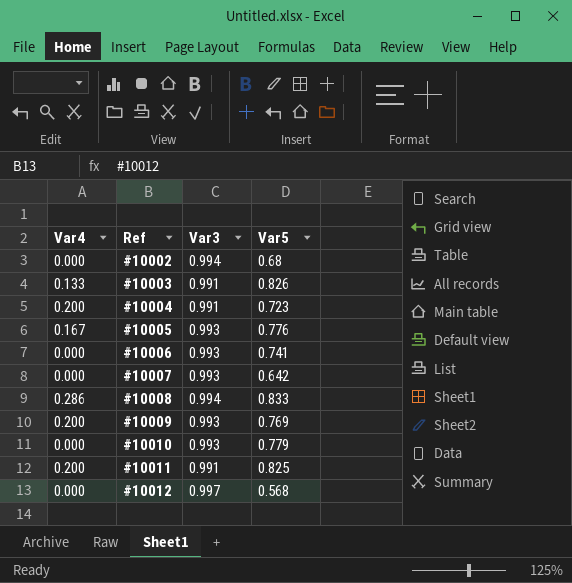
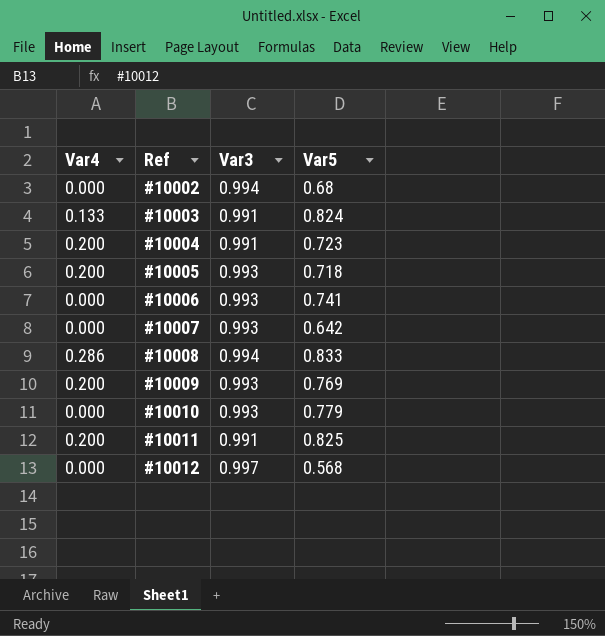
#10003 | Var5: 0.826 -> 0.824
#10005 | Var4: 0.167 -> 0.200
#10005 | Var5: 0.776 -> 0.718

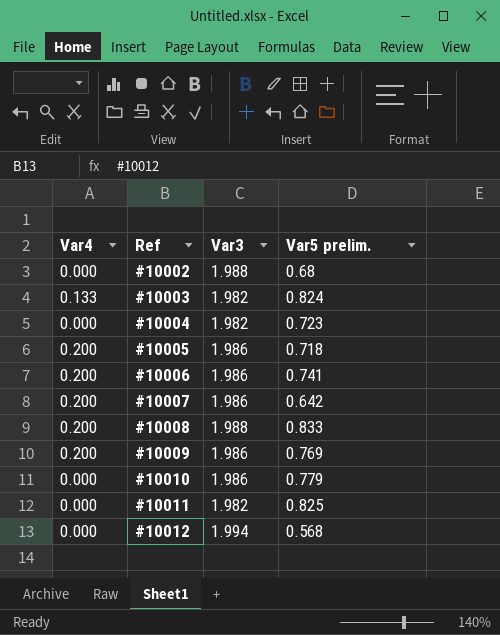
column name: Var5 -> Var5 prelim.
#10002 | Var3: 0.994 -> 1.988
#10003 | Var3: 0.991 -> 1.982
#10004 | Var4: 0.200 -> 0.000
#10004 | Var3: 0.991 -> 1.982
#10005 | Var3: 0.993 -> 1.986
#10006 | Var4: 0.000 -> 0.200
#10006 | Var3: 0.993 -> 1.986
#10007 | Var4: 0.000 -> 0.200
#10007 | Var3: 0.993 -> 1.986
#10008 | Var4: 0.286 -> 0.200
#10008 | Var3: 0.994 -> 1.988
#10009 | Var3: 0.993 -> 1.986
#10010 | Var3: 0.993 -> 1.986
#10011 | Var4: 0.200 -> 0.000
#10011 | Var3: 0.991 -> 1.982
#10012 | Var3: 0.997 -> 1.994

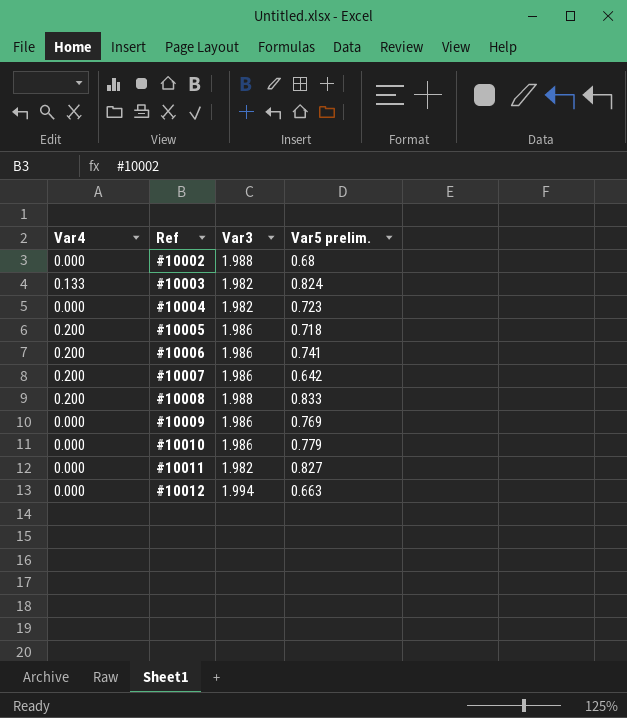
#10009 | Var4: 0.200 -> 0.000
#10011 | Var5 prelim.: 0.825 -> 0.827
#10012 | Var5 prelim.: 0.568 -> 0.663

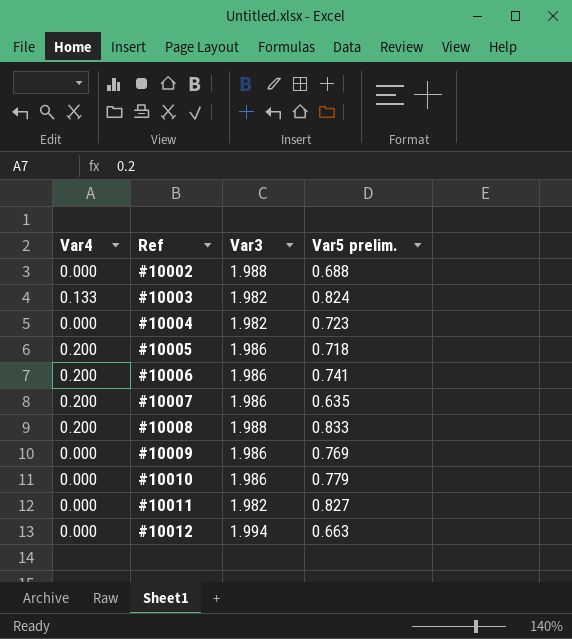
#10002 | Var5 prelim.: 0.68 -> 0.688
#10007 | Var5 prelim.: 0.642 -> 0.635

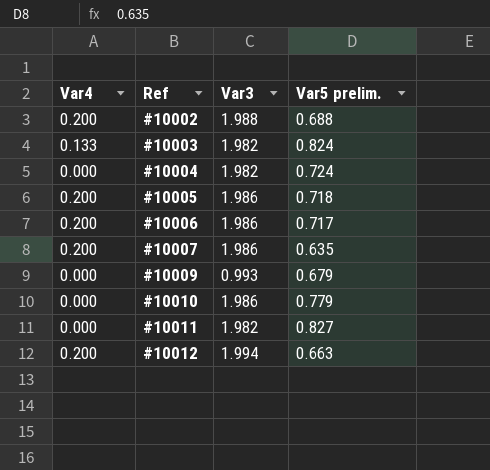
row #10008: 0.200 | 1.988 | 0.833 -> none
#10002 | Var4: 0.000 -> 0.200
#10004 | Var5 prelim.: 0.723 -> 0.724
#10006 | Var5 prelim.: 0.741 -> 0.717
#10009 | Var3: 1.986 -> 0.993
#10009 | Var5 prelim.: 0.769 -> 0.679
#10012 | Var4: 0.000 -> 0.200

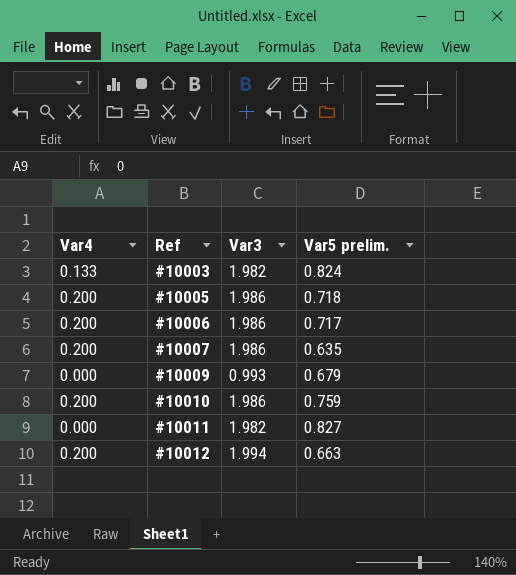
row #10002: 0.200 | 1.988 | 0.688 -> none
row #10004: 0.000 | 1.982 | 0.724 -> none
#10010 | Var4: 0.000 -> 0.200
#10010 | Var5 prelim.: 0.779 -> 0.759

